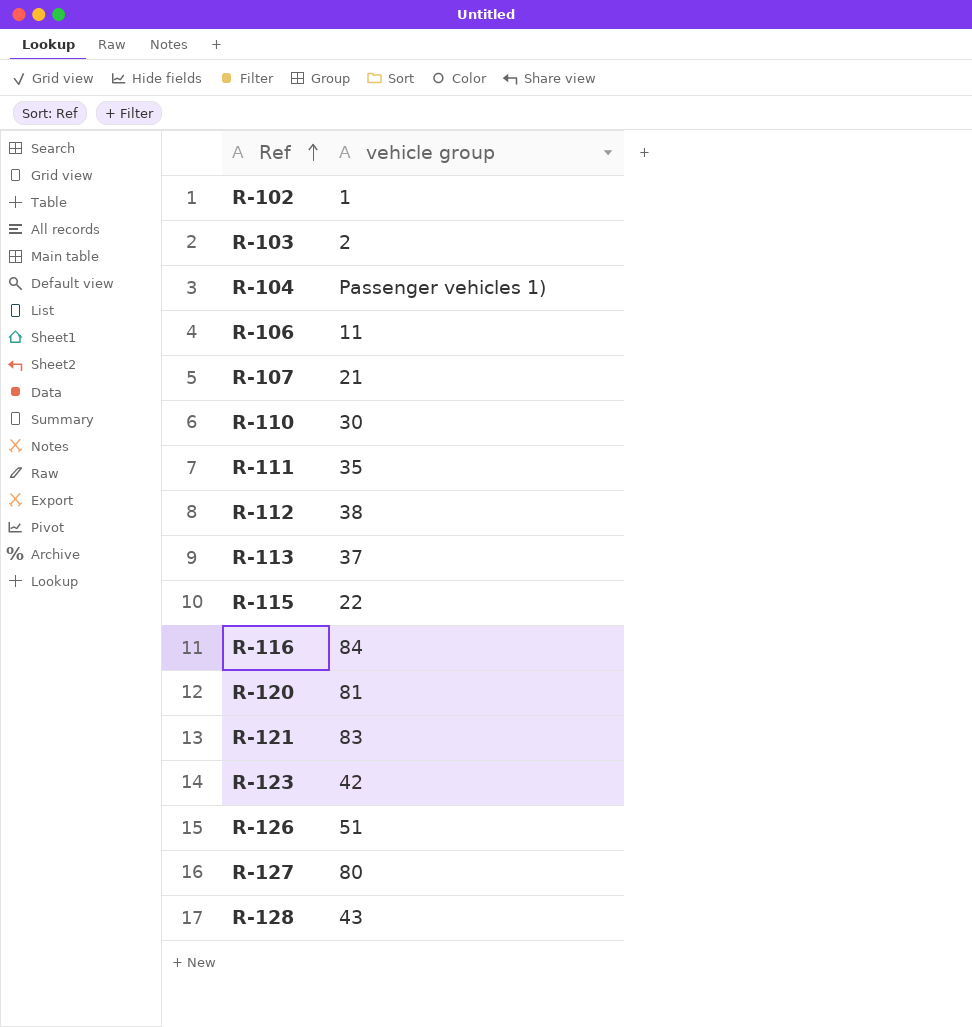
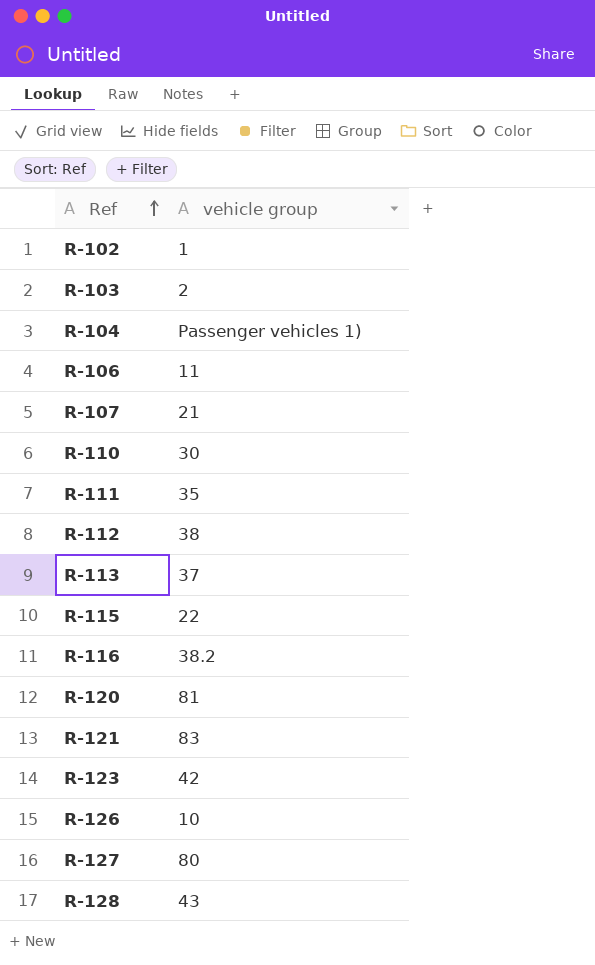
R-116 | vehicle group: 84 -> 38.2
R-126 | vehicle group: 51 -> 10

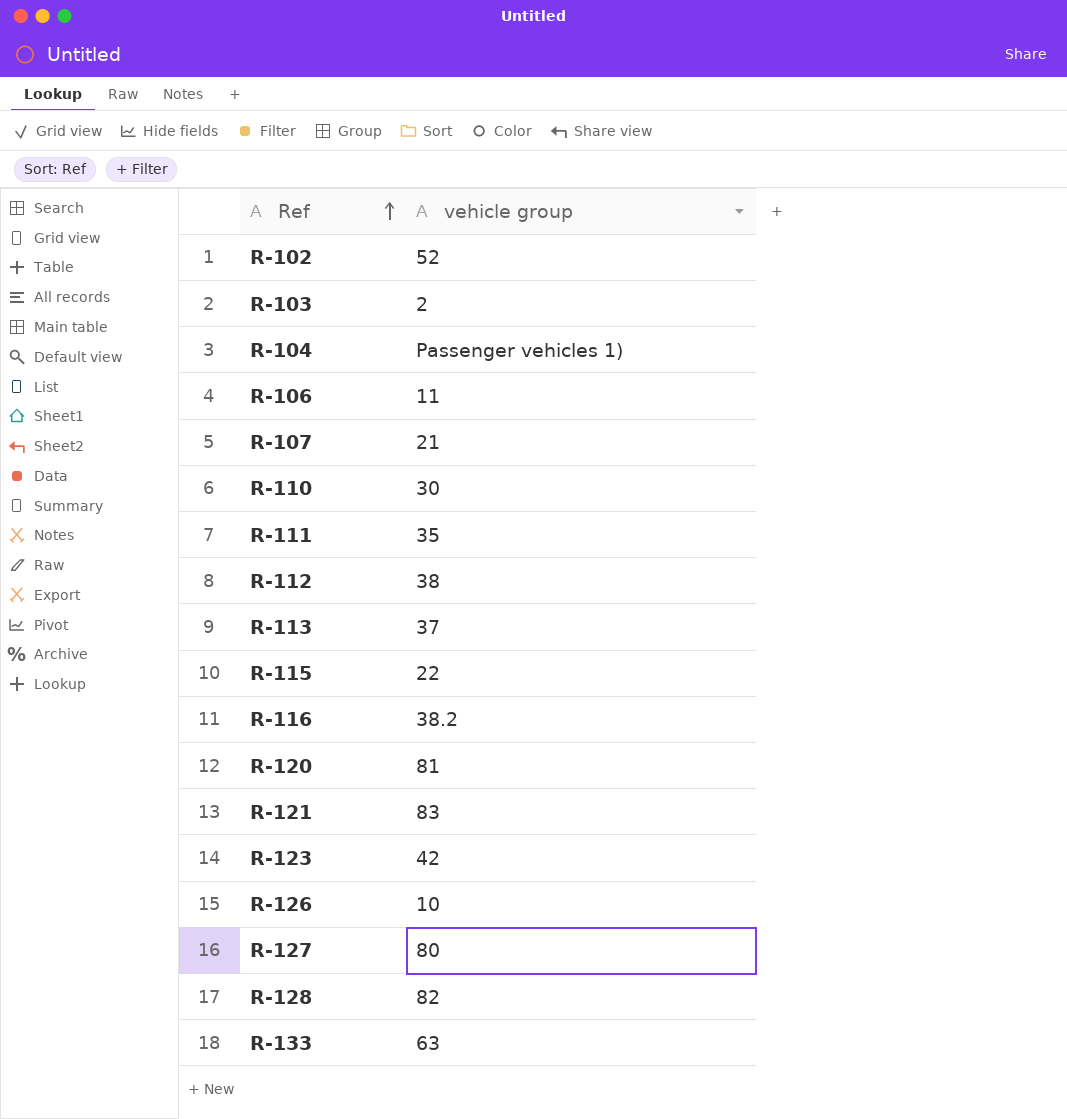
R-102 | vehicle group: 1 -> 52
R-128 | vehicle group: 43 -> 82
row R-133: none -> 63

